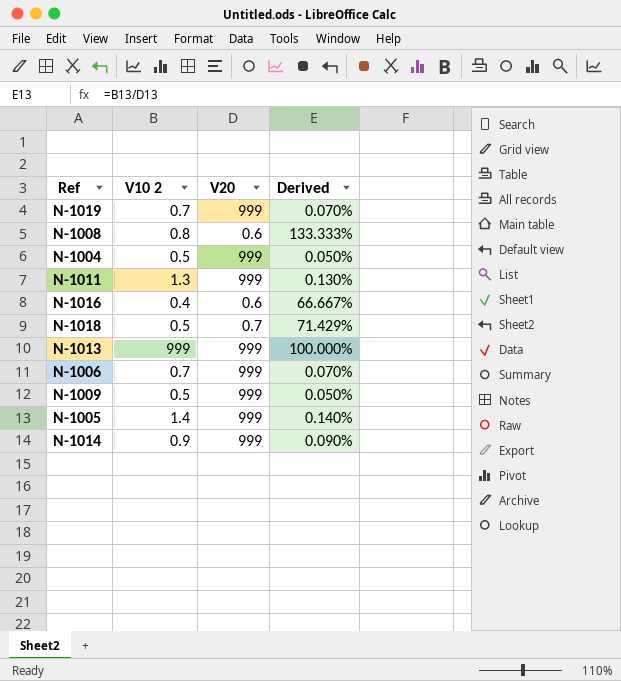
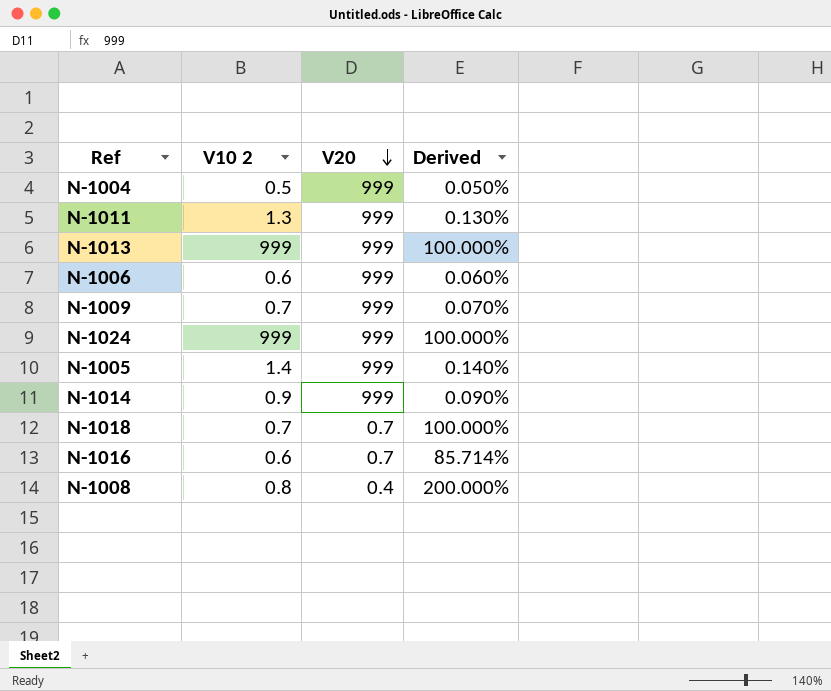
row order: none -> V20 descending
row N-1019: 0.7 | 999 | 0.070% -> none
N-1006 | V10 2: 0.7 -> 0.6
N-1006 | Derived: 0.070% -> 0.060%
N-1009 | V10 2: 0.5 -> 0.7
N-1009 | Derived: 0.050% -> 0.070%
row N-1024: none -> 999 | 999 | 100.000%
N-1018 | V10 2: 0.5 -> 0.7
N-1018 | Derived: 71.429% -> 100.000%
N-1016 | V10 2: 0.4 -> 0.6
N-1016 | V20: 0.6 -> 0.7
N-1016 | Derived: 66.667% -> 85.714%
N-1008 | V20: 0.6 -> 0.4
N-1008 | Derived: 133.333% -> 200.000%

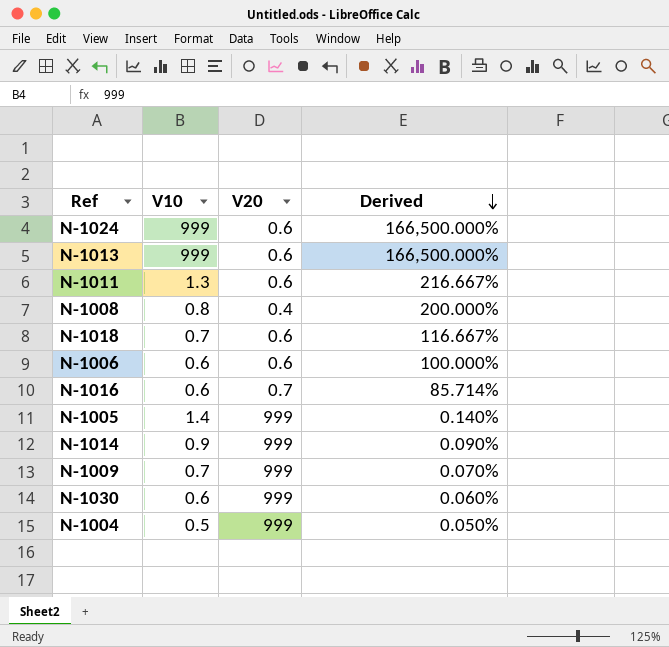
row order: V20 descending -> Derived descending
column name: V10 2 -> V10
N-1024 | V20: 999 -> 0.6
N-1024 | Derived: 100.000% -> 166,500.000%
N-1013 | V20: 999 -> 0.6
N-1013 | Derived: 100.000% -> 166,500.000%
N-1011 | V20: 999 -> 0.6
N-1011 | Derived: 0.130% -> 216.667%
N-1018 | V20: 0.7 -> 0.6
N-1018 | Derived: 100.000% -> 116.667%
N-1006 | V20: 999 -> 0.6
N-1006 | Derived: 0.060% -> 100.000%
row N-1030: none -> 0.6 | 999 | 0.060%

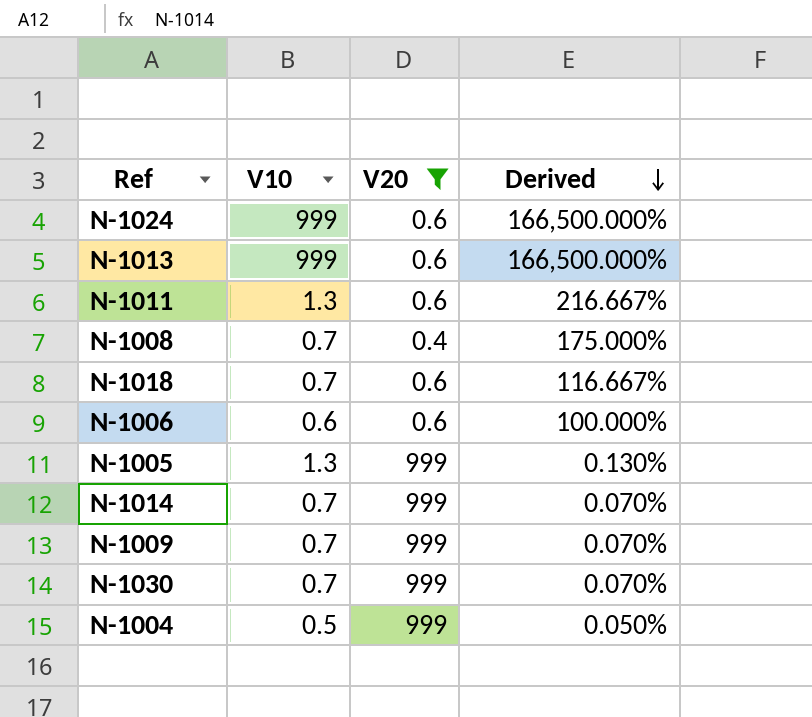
filter: none -> V20 != 0.7
N-1008 | V10: 0.8 -> 0.7
N-1008 | Derived: 200.000% -> 175.000%
N-1005 | V10: 1.4 -> 1.3
N-1005 | Derived: 0.140% -> 0.130%
N-1014 | V10: 0.9 -> 0.7
N-1014 | Derived: 0.090% -> 0.070%
N-1030 | V10: 0.6 -> 0.7
N-1030 | Derived: 0.060% -> 0.070%

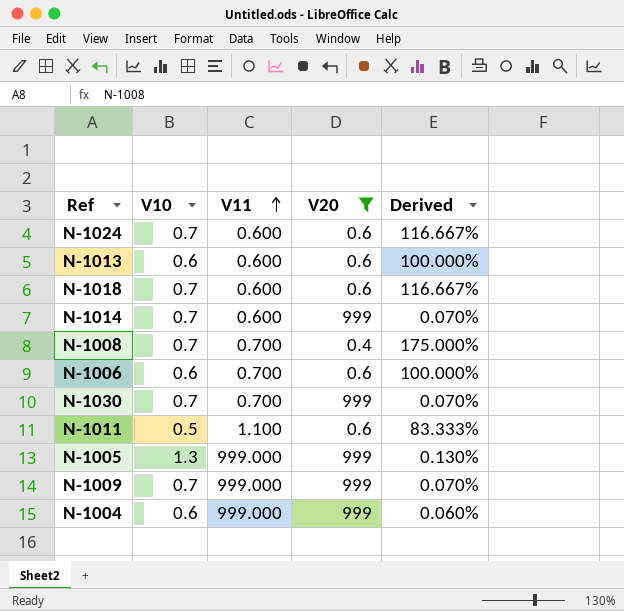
row order: Derived descending -> V11 ascending
column V11 | position: none -> 3
N-1024 | V10: 999 -> 0.7
N-1024 | Derived: 166,500.000% -> 116.667%
N-1013 | V10: 999 -> 0.6
N-1013 | Derived: 166,500.000% -> 100.000%
N-1011 | V10: 1.3 -> 0.5
N-1011 | Derived: 216.667% -> 83.333%
N-1004 | V10: 0.5 -> 0.6
N-1004 | Derived: 0.050% -> 0.060%

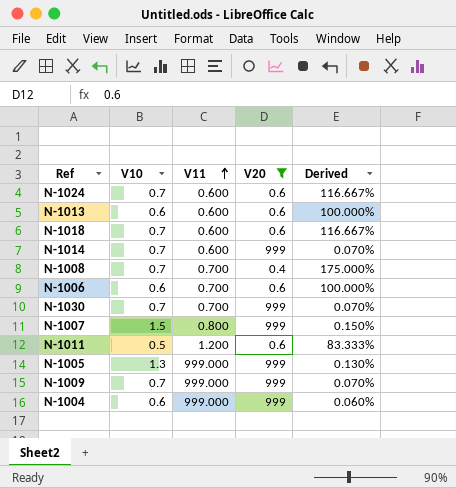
row N-1007: none -> 1.5 | 0.800 | 999 | 0.150%
N-1011 | V11: 1.100 -> 1.200

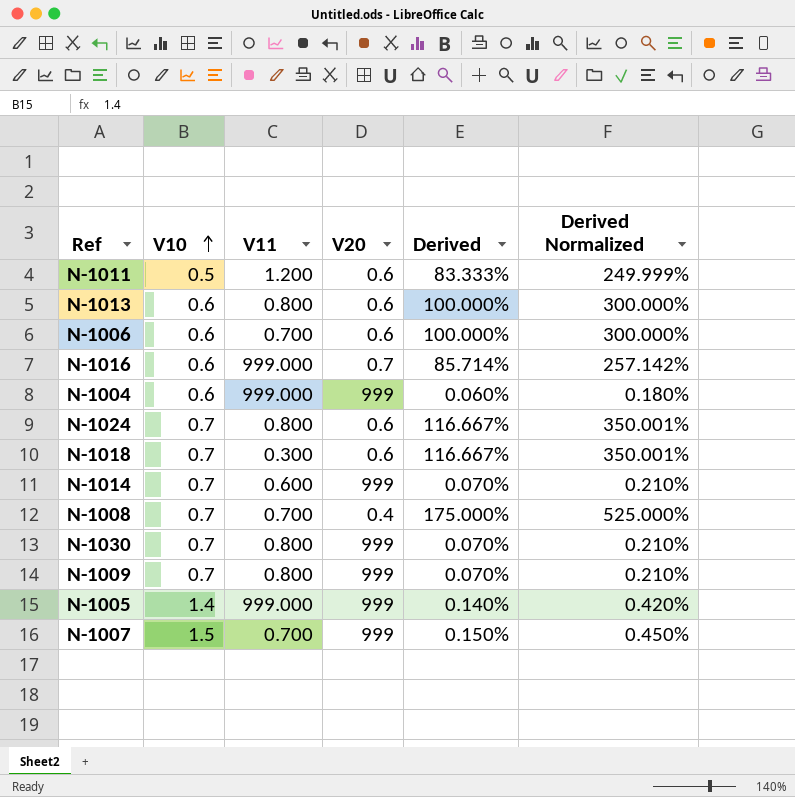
filter: V20 != 0.7 -> none
row order: V11 ascending -> V10 ascending
column Derived Normalized | formula: none -> [Derived] * 3
N-1013 | V11: 0.600 -> 0.800
N-1024 | V11: 0.600 -> 0.800
N-1018 | V11: 0.600 -> 0.300
N-1030 | V11: 0.700 -> 0.800
N-1009 | V11: 999.000 -> 0.800
N-1005 | V10: 1.3 -> 1.4
N-1005 | Derived: 0.130% -> 0.140%
N-1007 | V11: 0.800 -> 0.700

